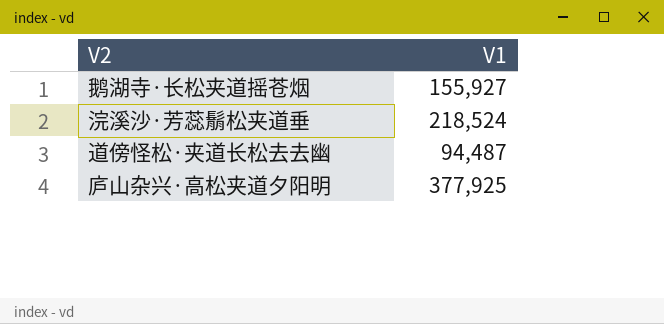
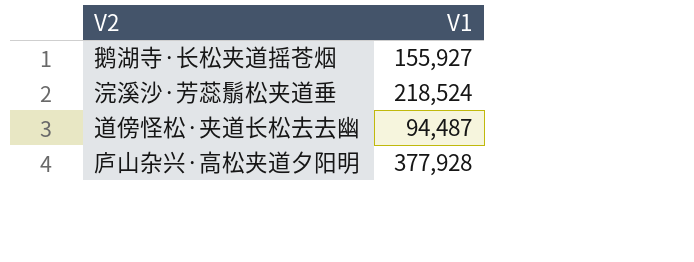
庐山杂兴·高松夹道夕阳明 | V1: 377,925 -> 377,928

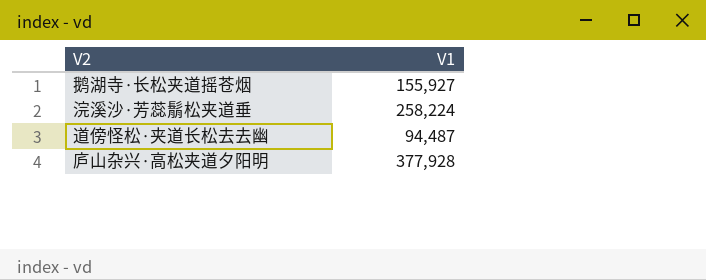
浣溪沙·芳蕊鬅松夹道垂 | V1: 218,524 -> 258,224

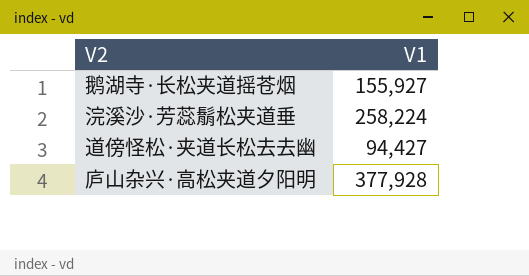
道傍怪松·夹道长松去去幽 | V1: 94,487 -> 94,427

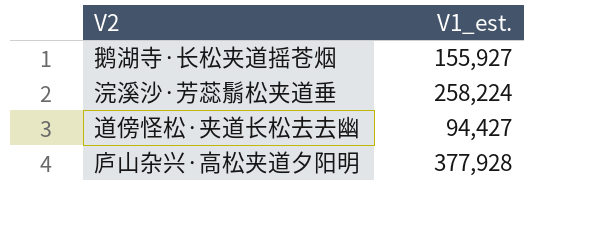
column name: V1 -> V1_est.

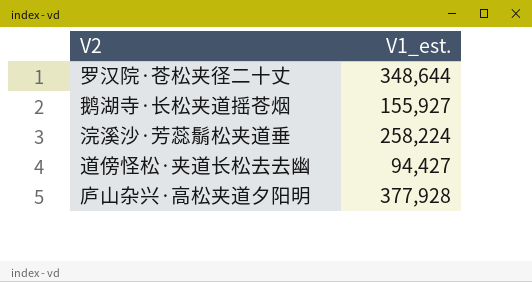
row 罗汉院·苍松夹径二十丈: none -> 348,644

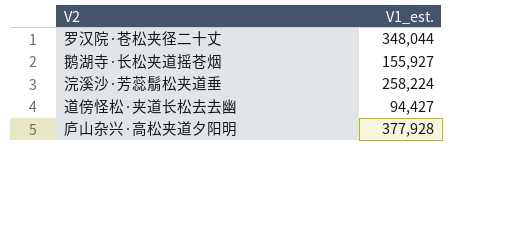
罗汉院·苍松夹径二十丈 | V1_est.: 348,644 -> 348,044

